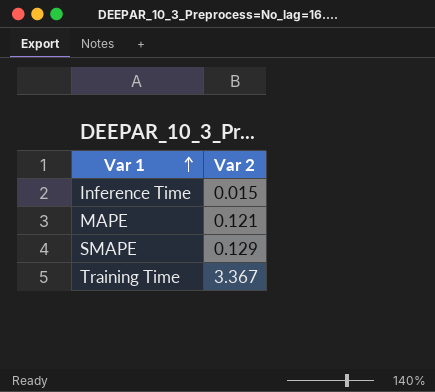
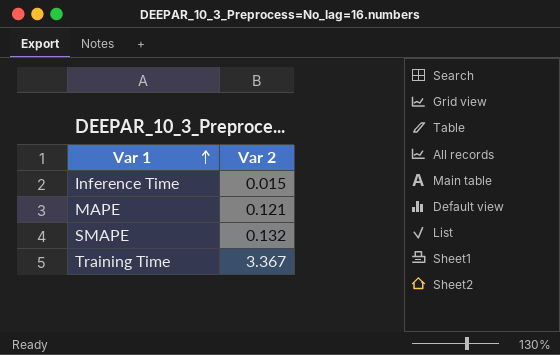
SMAPE | Var 2: 0.129 -> 0.132

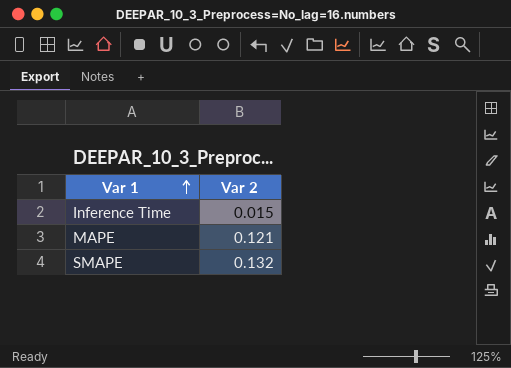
row Training Time: 3.367 -> none

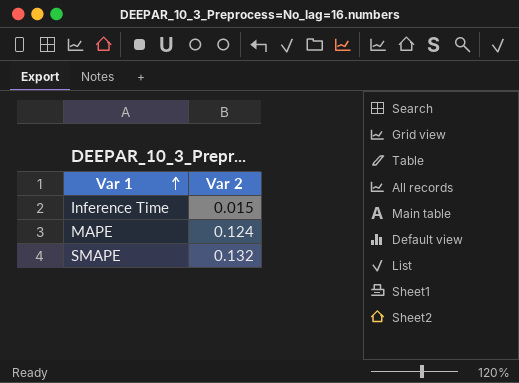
MAPE | Var 2: 0.121 -> 0.124

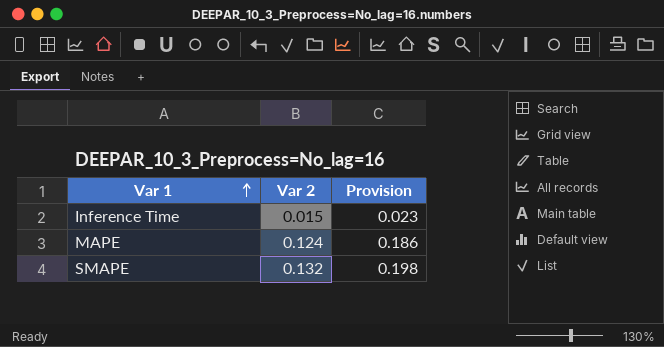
column Provision | formula: none -> [Var 2] * 1.5

